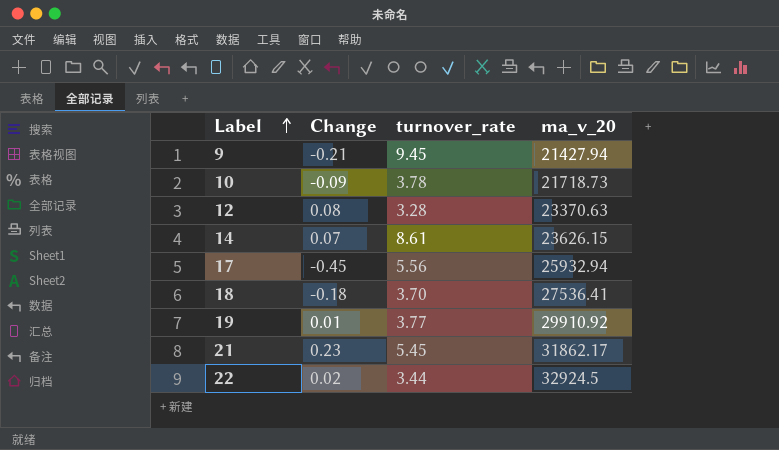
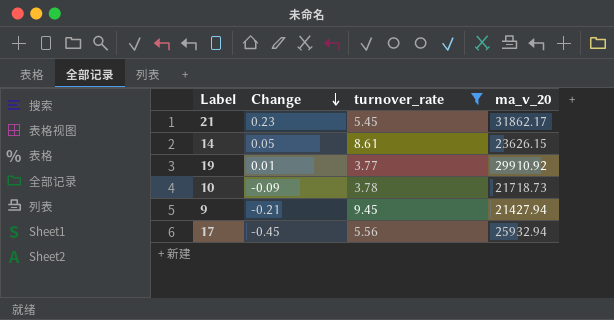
filter: none -> turnover_rate >= 3.77
row order: Label ascending -> Change descending
14 | Change: 0.07 -> 0.05

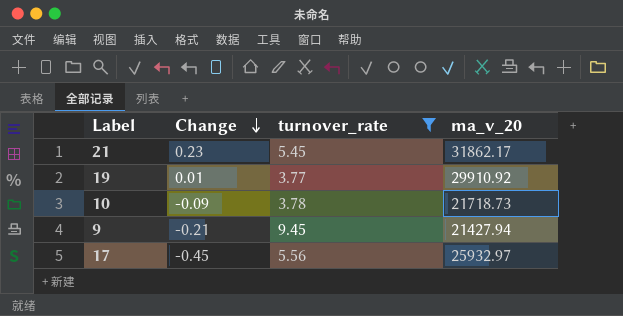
row 14: 0.05 | 8.61 | 23626.15 -> none
17 | ma_v_20: 25932.94 -> 25932.97

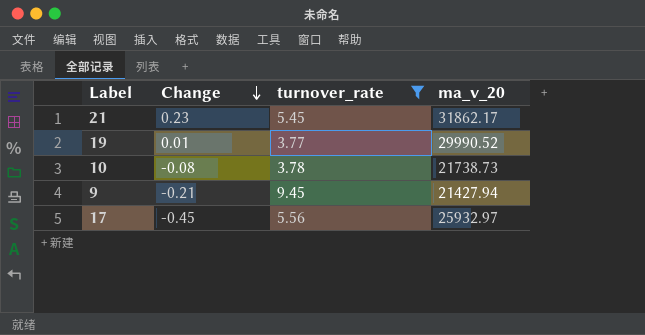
19 | ma_v_20: 29910.92 -> 29990.52
10 | Change: -0.09 -> -0.08
10 | ma_v_20: 21718.73 -> 21738.73

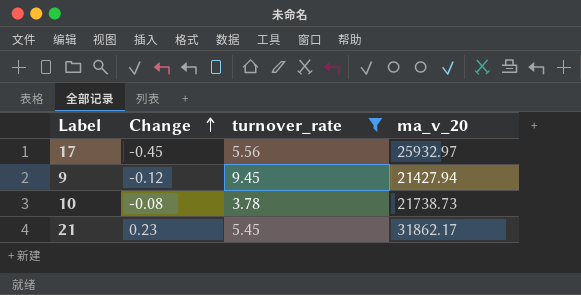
row order: Change descending -> Change ascending
row 19: 0.01 | 3.77 | 29990.52 -> none
9 | Change: -0.21 -> -0.12

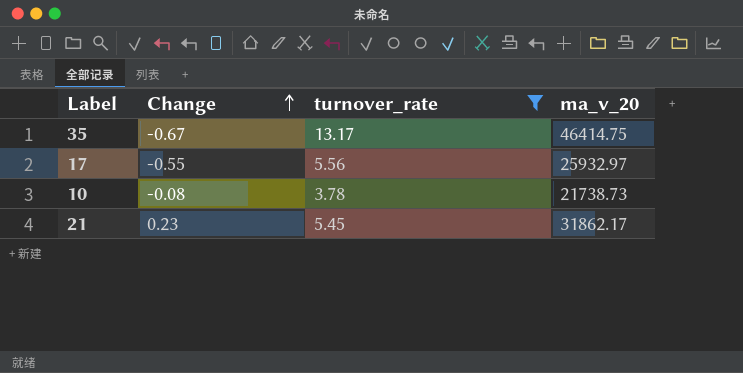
row 9: -0.12 | 9.45 | 21427.94 -> none
row 35: none -> -0.67 | 13.17 | 46414.75
17 | Change: -0.45 -> -0.55

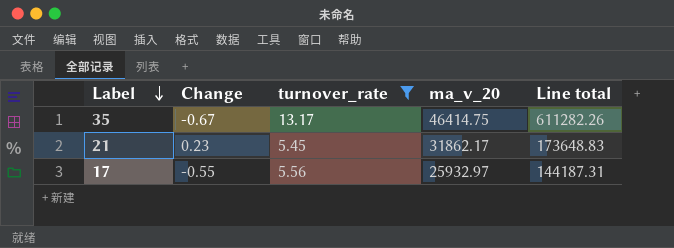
row order: Change ascending -> Label descending
column Line total | formula: none -> [turnover_rate] * [ma_v_20]
row 10: -0.08 | 3.78 | 21738.73 -> none

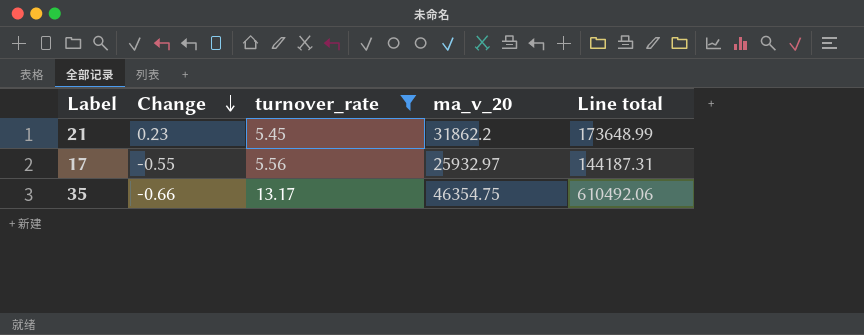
row order: Label descending -> Change descending
21 | ma_v_20: 31862.17 -> 31862.2
21 | Line total: 173648.83 -> 173648.99
35 | Change: -0.67 -> -0.66
35 | ma_v_20: 46414.75 -> 46354.75
35 | Line total: 611282.26 -> 610492.06

